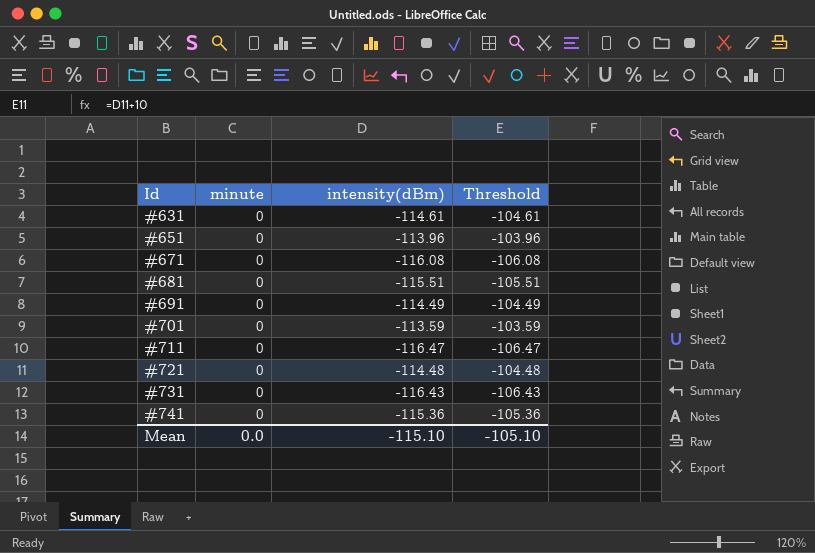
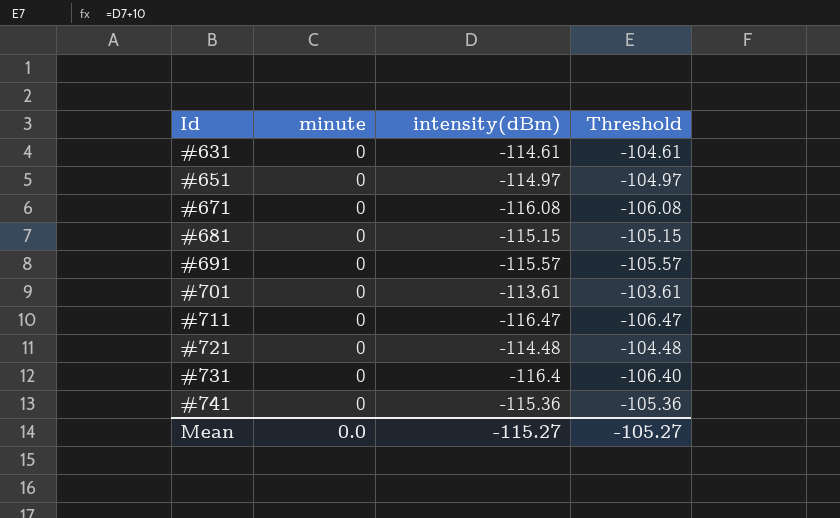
#651 | intensity(dBm): -113.96 -> -114.97
#651 | Threshold: -103.96 -> -104.97
#681 | intensity(dBm): -115.51 -> -115.15
#681 | Threshold: -105.51 -> -105.15
#691 | intensity(dBm): -114.49 -> -115.57
#691 | Threshold: -104.49 -> -105.57
#701 | intensity(dBm): -113.59 -> -113.61
#701 | Threshold: -103.59 -> -103.61
#731 | intensity(dBm): -116.43 -> -116.4
#731 | Threshold: -106.43 -> -106.40
Mean | intensity(dBm): -115.10 -> -115.27
Mean | Threshold: -105.10 -> -105.27

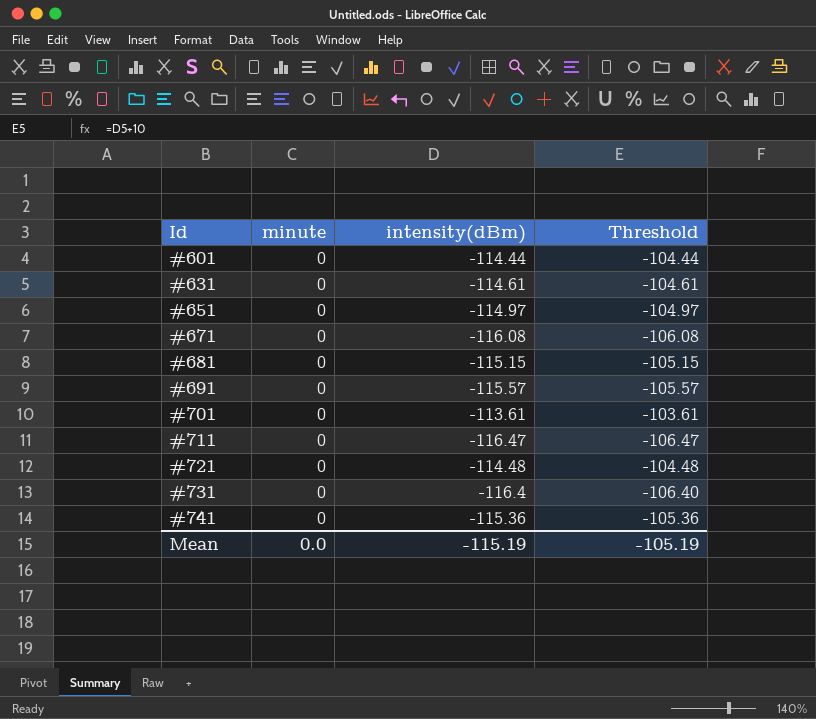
row #601: none -> 0 | -114.44 | -104.44
Mean | intensity(dBm): -115.27 -> -115.19
Mean | Threshold: -105.27 -> -105.19

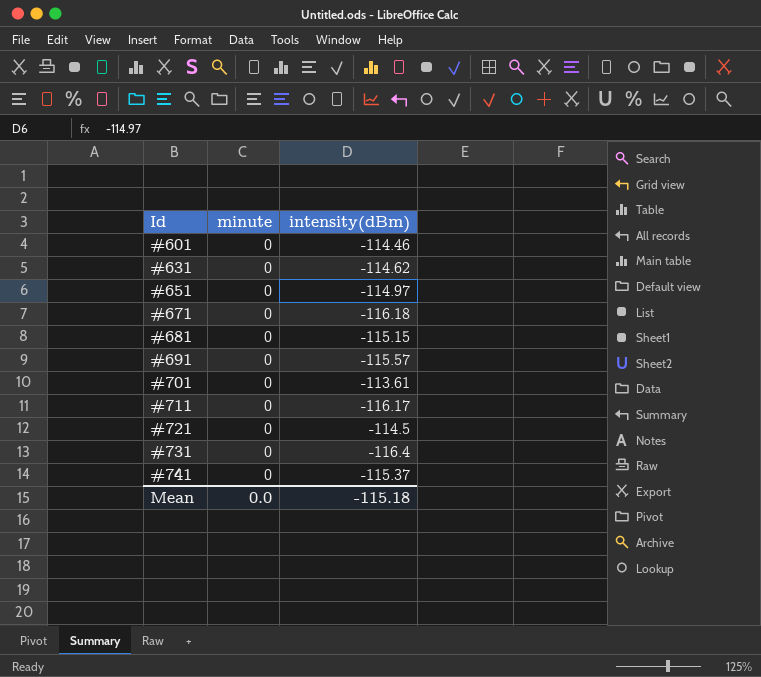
column Threshold | formula: [intensity(dBm)] + 10 -> none
#601 | intensity(dBm): -114.44 -> -114.46
#631 | intensity(dBm): -114.61 -> -114.62
#671 | intensity(dBm): -116.08 -> -116.18
#711 | intensity(dBm): -116.47 -> -116.17
#721 | intensity(dBm): -114.48 -> -114.5
#741 | intensity(dBm): -115.36 -> -115.37
Mean | intensity(dBm): -115.19 -> -115.18

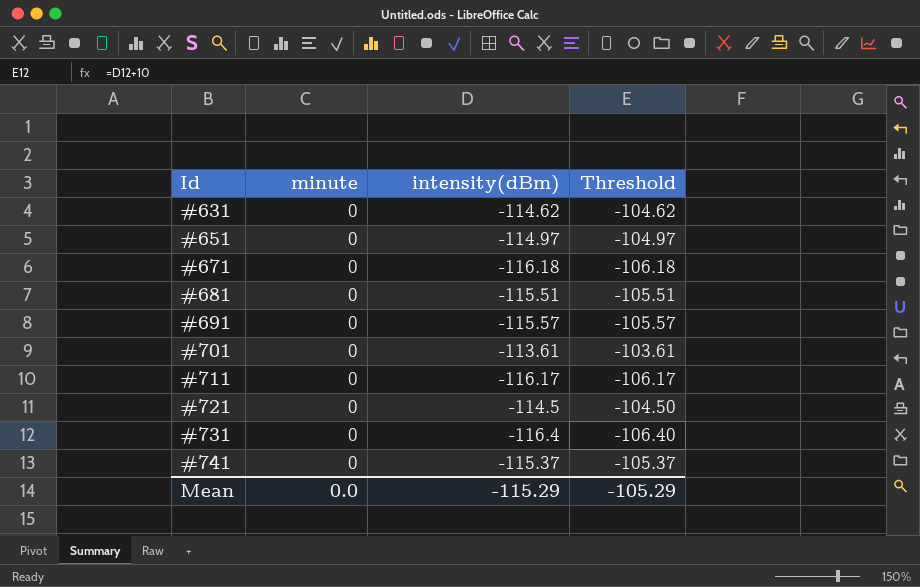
column Threshold | formula: none -> [intensity(dBm)] + 10
row #601: 0 | -114.46 -> none
#681 | intensity(dBm): -115.15 -> -115.51
Mean | intensity(dBm): -115.18 -> -115.29

